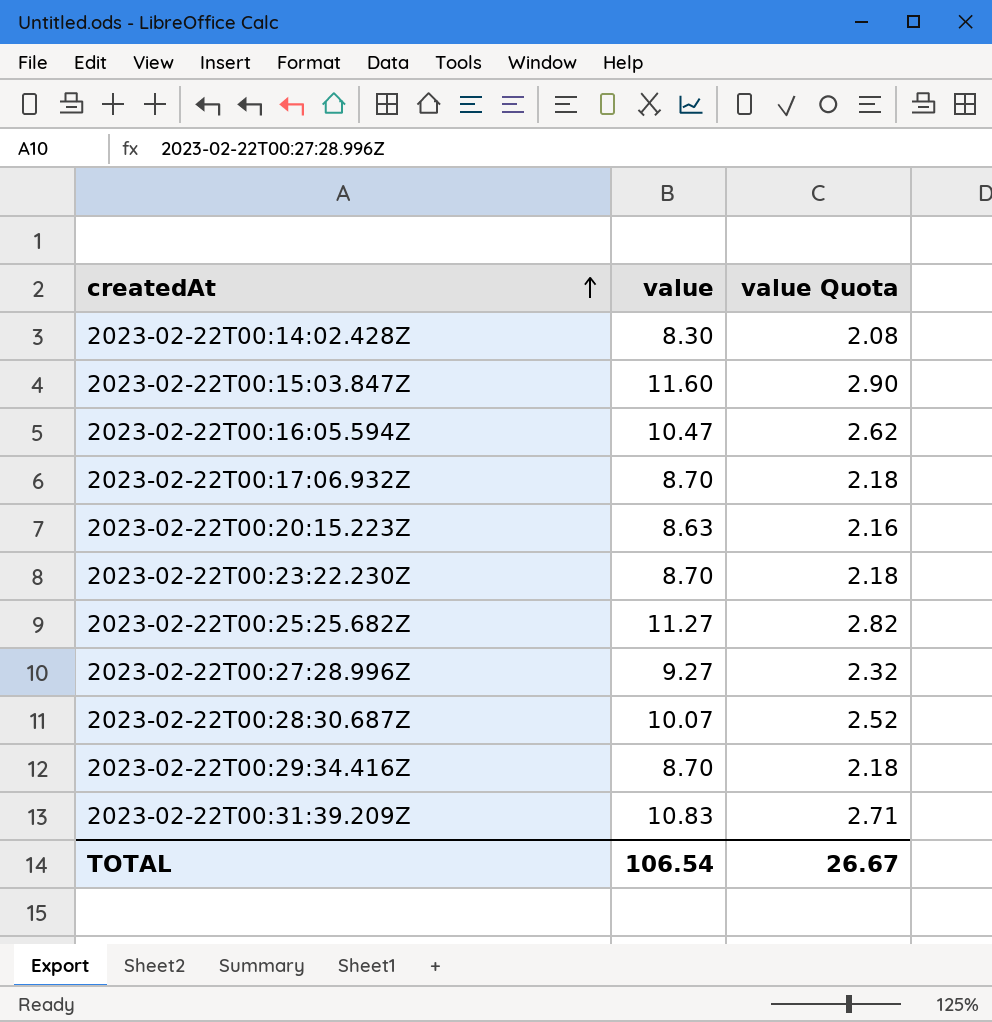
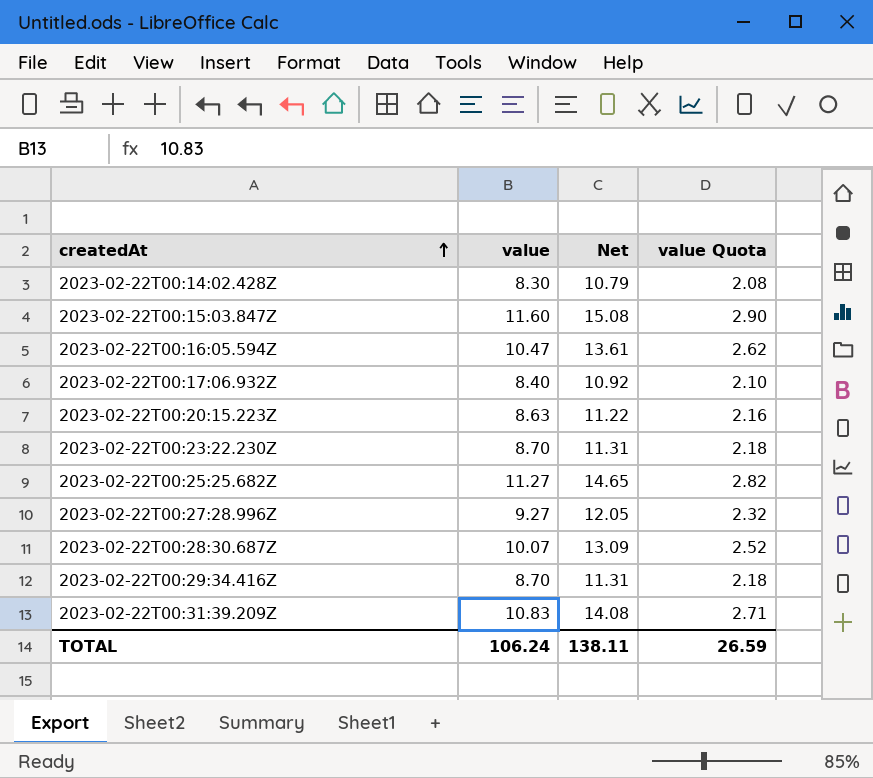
column Net | formula: none -> [value] * 1.3
2023-02-22T00:17:06.932Z | value: 8.70 -> 8.40
2023-02-22T00:17:06.932Z | value Quota: 2.18 -> 2.10
TOTAL | value: 106.54 -> 106.24
TOTAL | value Quota: 26.67 -> 26.59

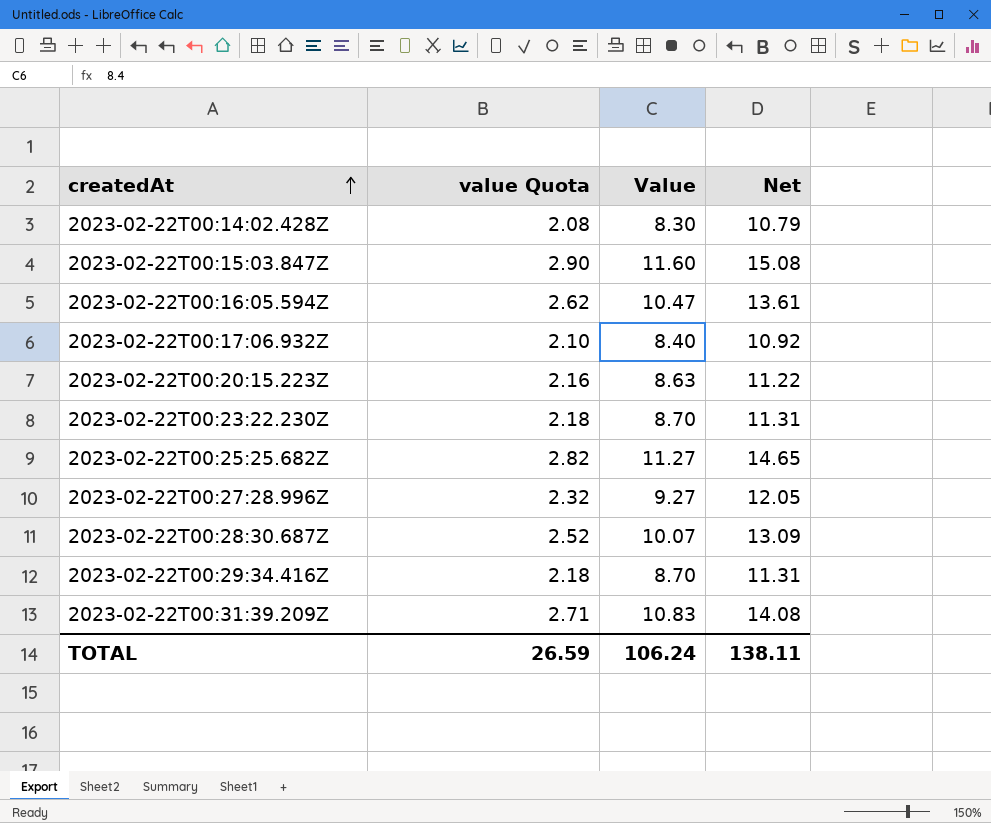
column value Quota | position: 4 -> 2
column name: value -> Value

